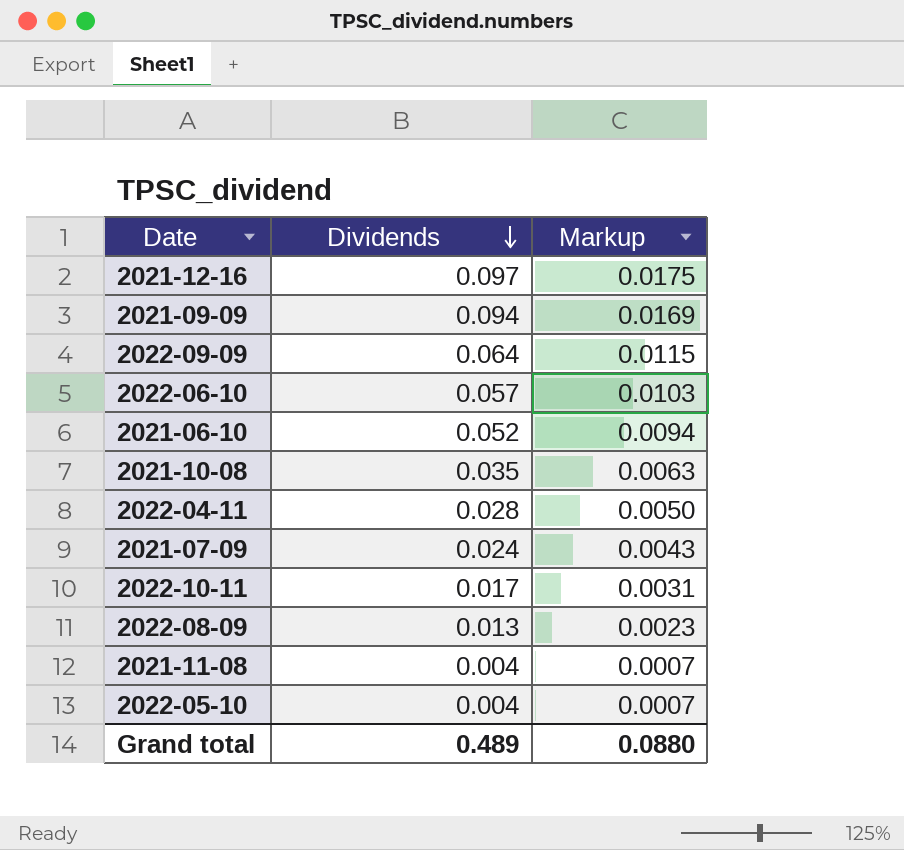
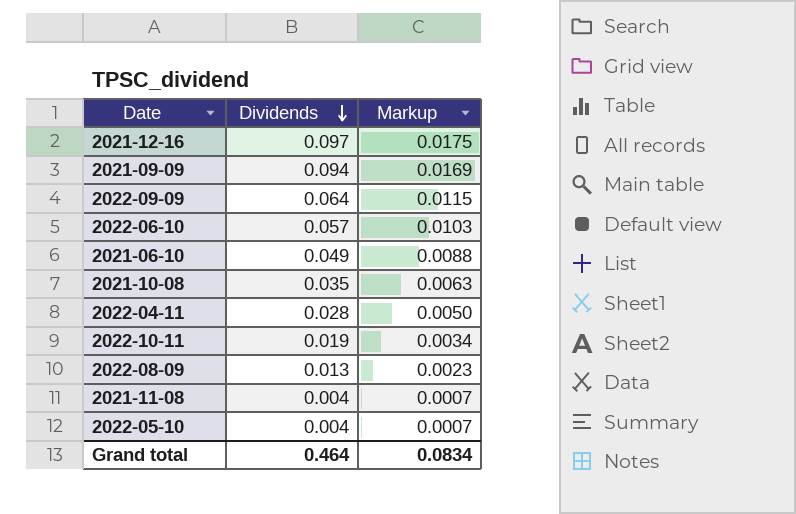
row 2021-07-09: 0.024 | 0.0043 -> none
2021-06-10 | Dividends: 0.052 -> 0.049
2021-06-10 | Markup: 0.0094 -> 0.0088
2022-10-11 | Dividends: 0.017 -> 0.019
2022-10-11 | Markup: 0.0031 -> 0.0034
Grand total | Dividends: 0.489 -> 0.464
Grand total | Markup: 0.0880 -> 0.0834

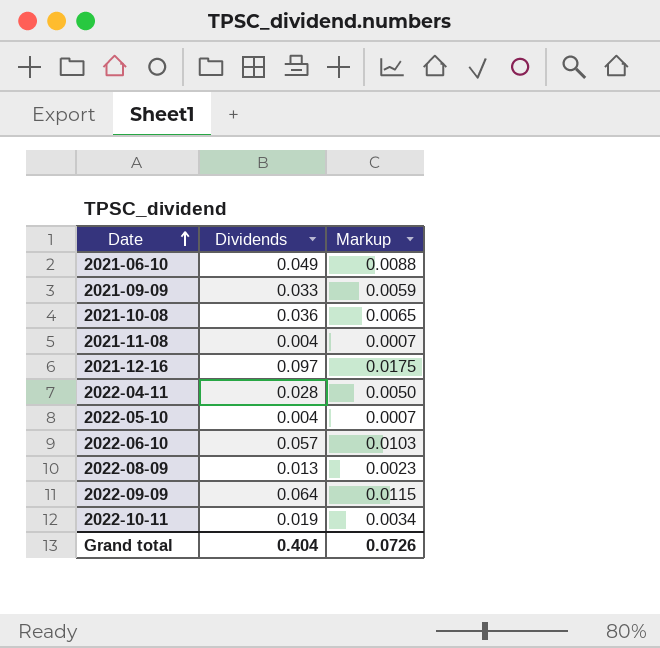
row order: Dividends descending -> Date ascending
2021-09-09 | Dividends: 0.094 -> 0.033
2021-09-09 | Markup: 0.0169 -> 0.0059
2021-10-08 | Dividends: 0.035 -> 0.036
2021-10-08 | Markup: 0.0063 -> 0.0065
Grand total | Dividends: 0.464 -> 0.404
Grand total | Markup: 0.0834 -> 0.0726

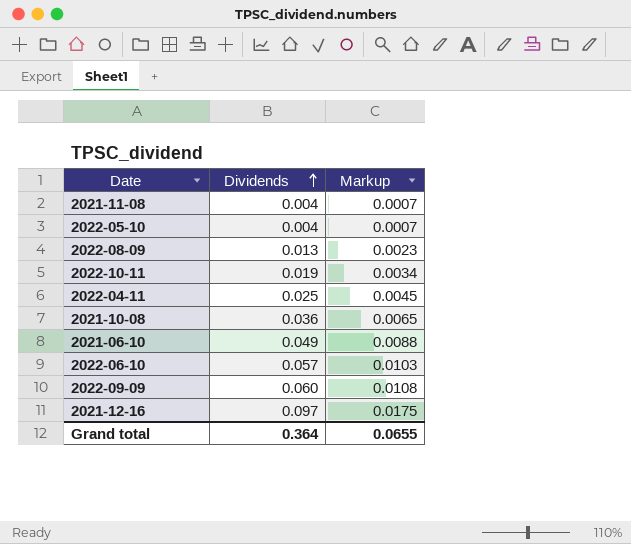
row order: Date ascending -> Dividends ascending
row 2021-09-09: 0.033 | 0.0059 -> none
2022-04-11 | Dividends: 0.028 -> 0.025
2022-04-11 | Markup: 0.0050 -> 0.0045
2022-09-09 | Dividends: 0.064 -> 0.060
2022-09-09 | Markup: 0.0115 -> 0.0108
Grand total | Dividends: 0.404 -> 0.364
Grand total | Markup: 0.0726 -> 0.0655

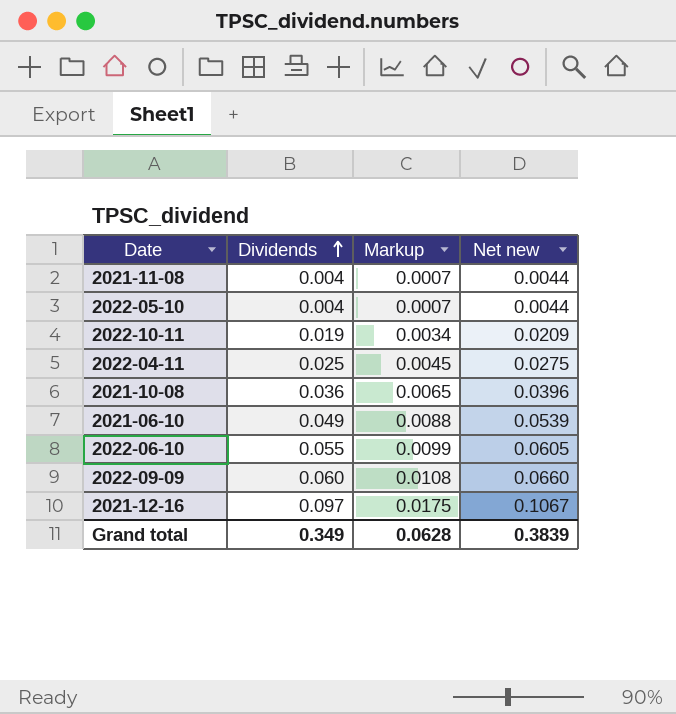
column Net new | formula: none -> [Dividends] * 1.1
row 2022-08-09: 0.013 | 0.0023 -> none
2022-06-10 | Dividends: 0.057 -> 0.055
2022-06-10 | Markup: 0.0103 -> 0.0099
Grand total | Dividends: 0.364 -> 0.349
Grand total | Markup: 0.0655 -> 0.0628

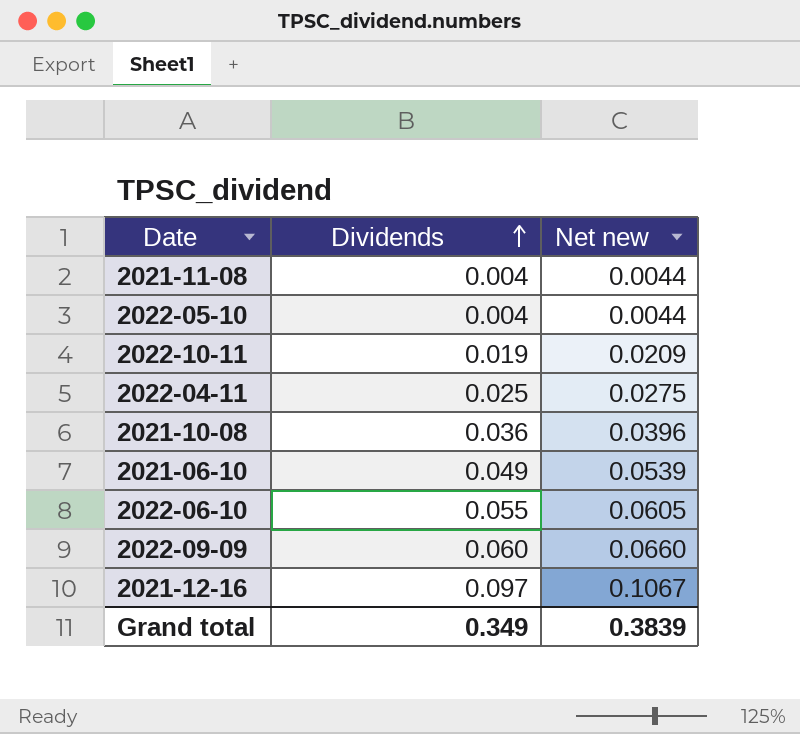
column Markup | formula: [Dividends] * 0.18 -> none

